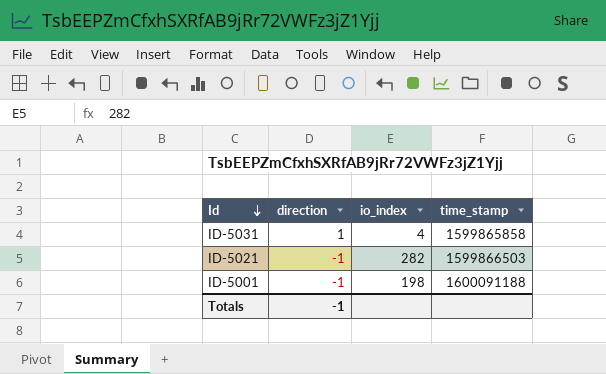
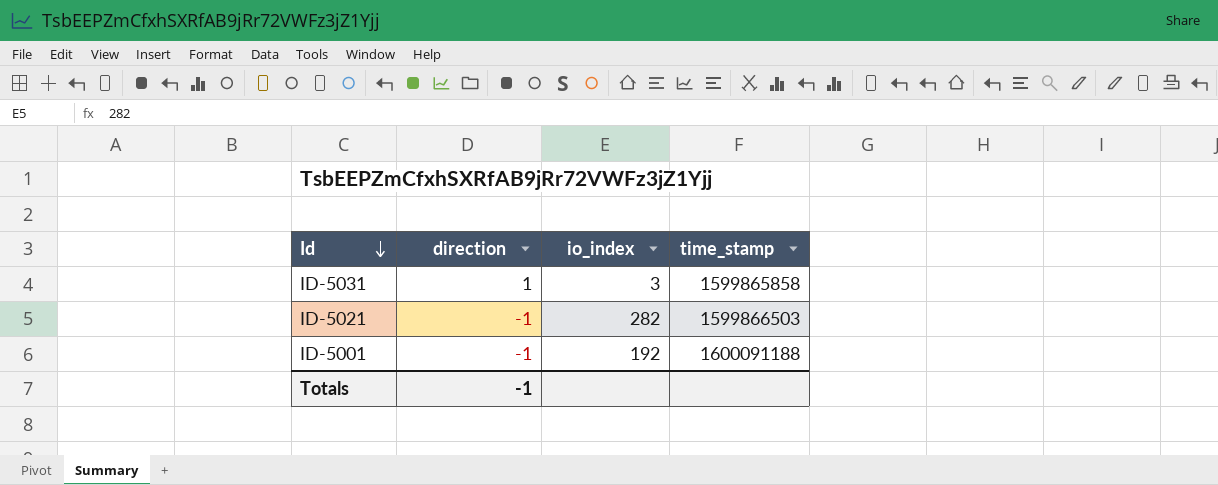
ID-5031 | io_index: 4 -> 3
ID-5001 | io_index: 198 -> 192

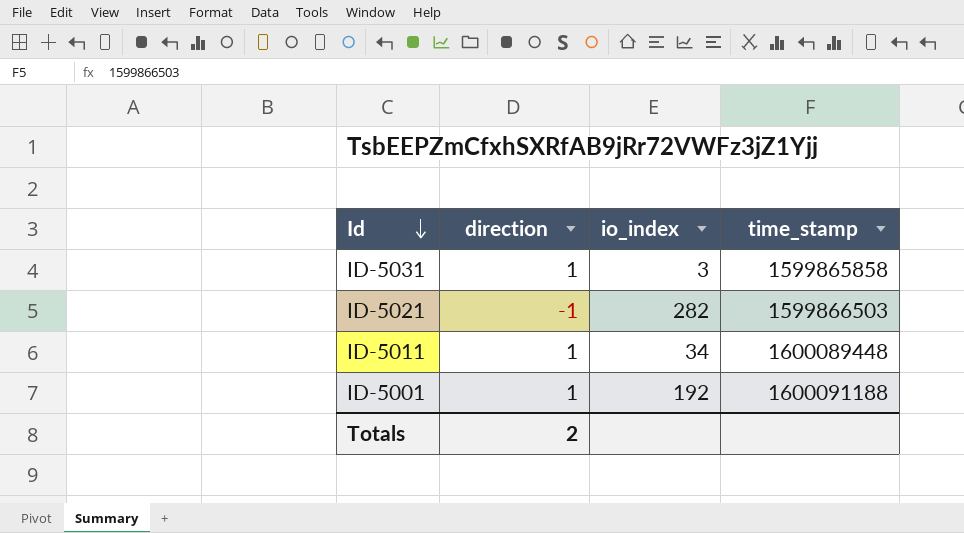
row ID-5011: none -> 1 | 34 | 1600089448
ID-5001 | direction: -1 -> 1
Totals | direction: -1 -> 2

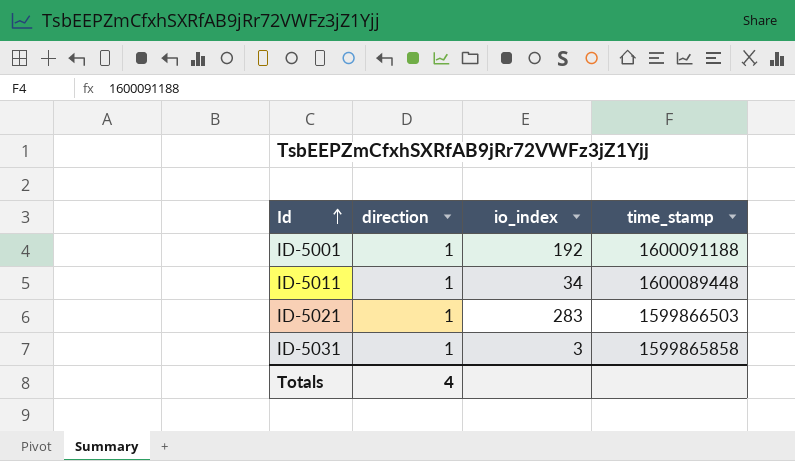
row order: Id descending -> Id ascending
ID-5021 | direction: -1 -> 1
ID-5021 | io_index: 282 -> 283
Totals | direction: 2 -> 4

